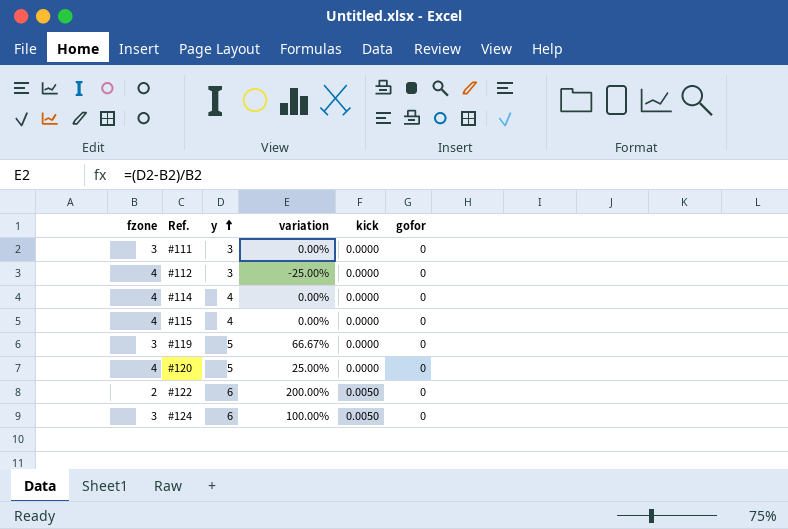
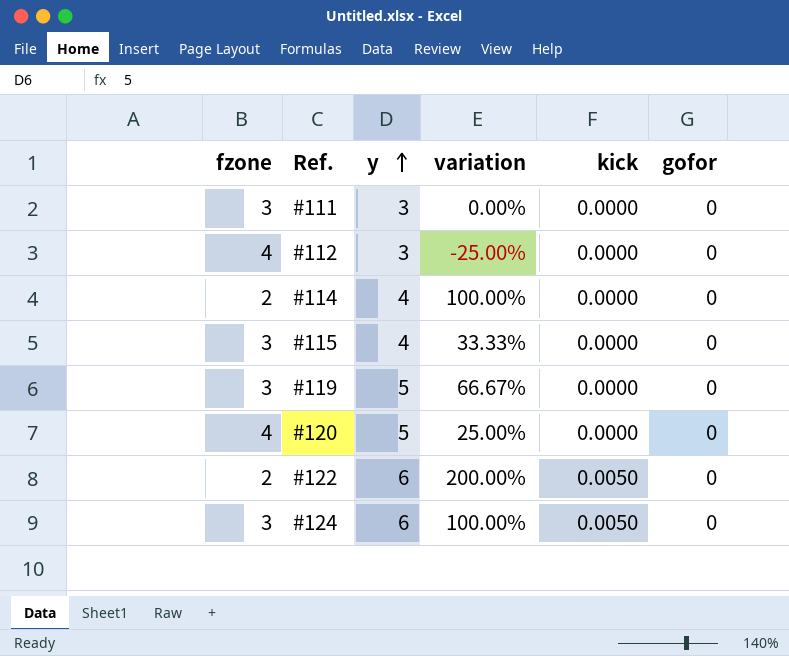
#114 | fzone: 4 -> 2
#114 | variation: 0.00% -> 100.00%
#115 | fzone: 4 -> 3
#115 | variation: 0.00% -> 33.33%

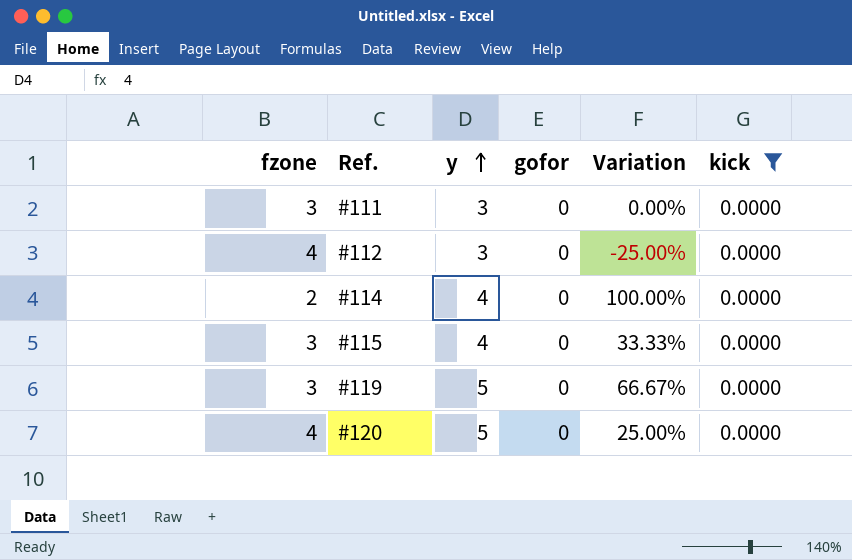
filter: none -> kick = 0.0000
column gofor | position: 6 -> 4
column name: variation -> Variation

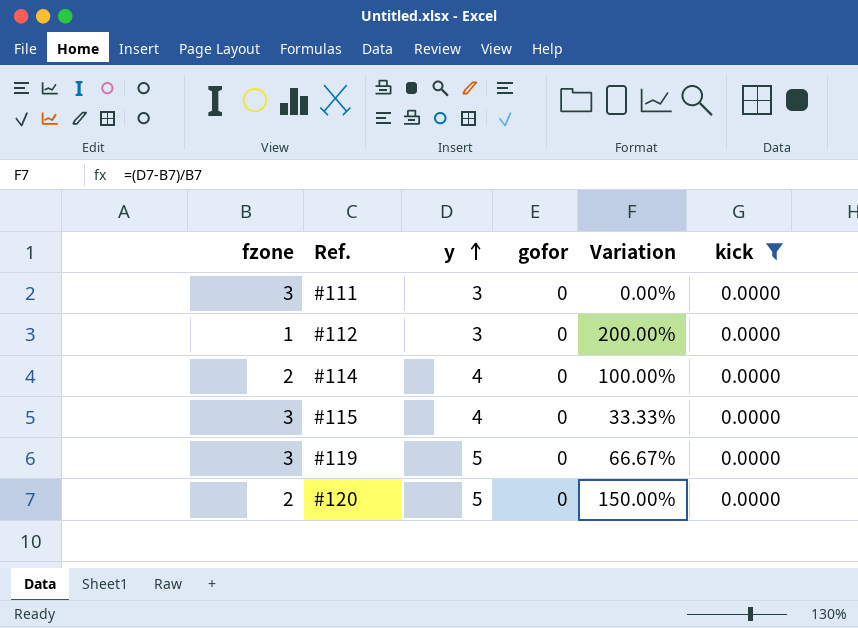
#112 | fzone: 4 -> 1
#112 | Variation: -25.00% -> 200.00%
#120 | fzone: 4 -> 2
#120 | Variation: 25.00% -> 150.00%

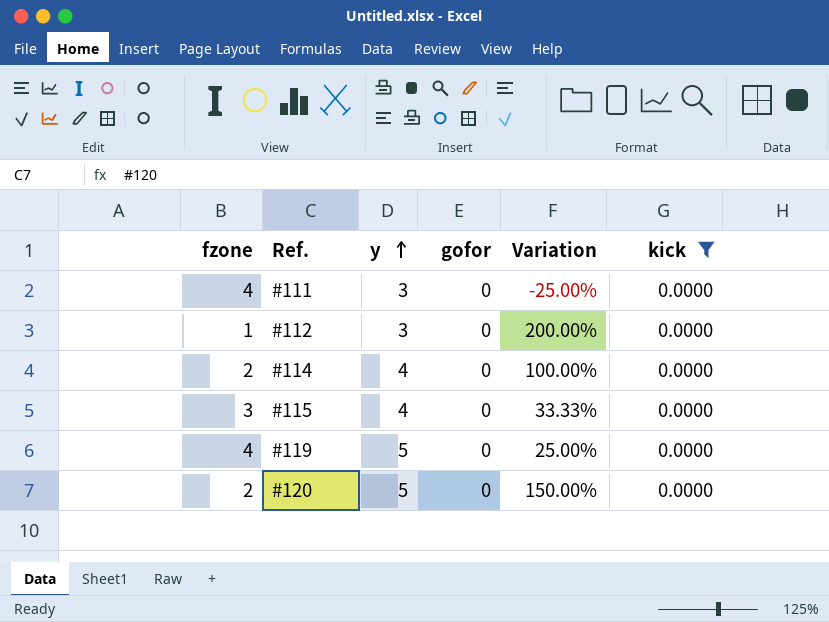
#111 | fzone: 3 -> 4
#111 | Variation: 0.00% -> -25.00%
#119 | fzone: 3 -> 4
#119 | Variation: 66.67% -> 25.00%

